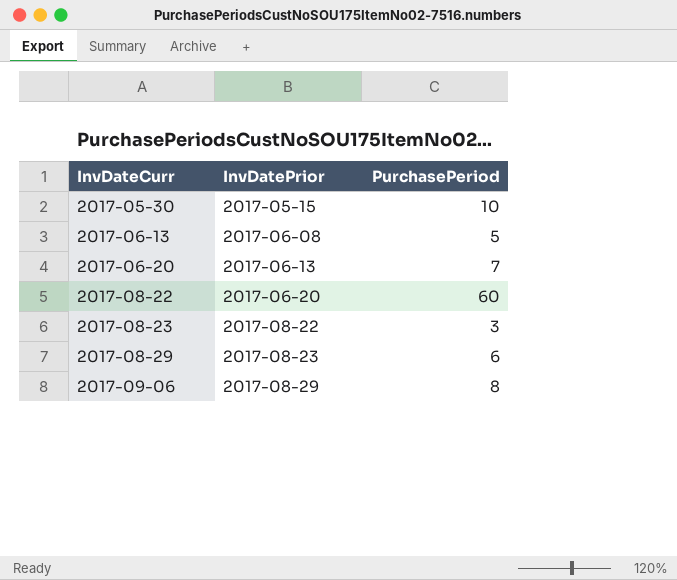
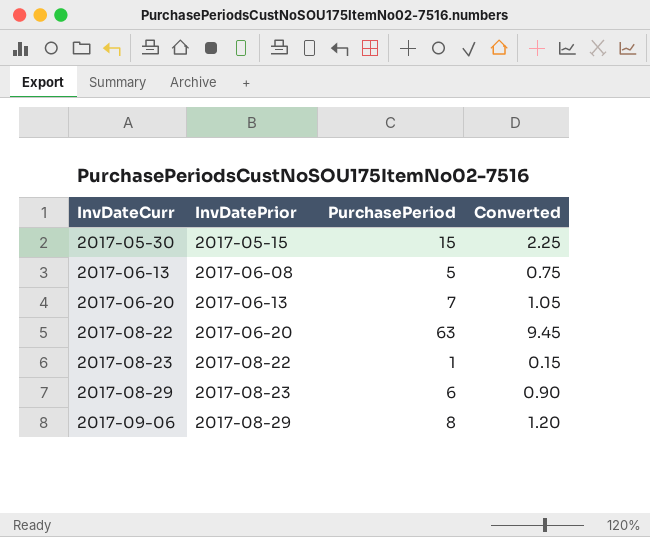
column Converted | formula: none -> [PurchasePeriod] * 0.15
2017-05-30 | PurchasePeriod: 10 -> 15
2017-08-22 | PurchasePeriod: 60 -> 63
2017-08-23 | PurchasePeriod: 3 -> 1

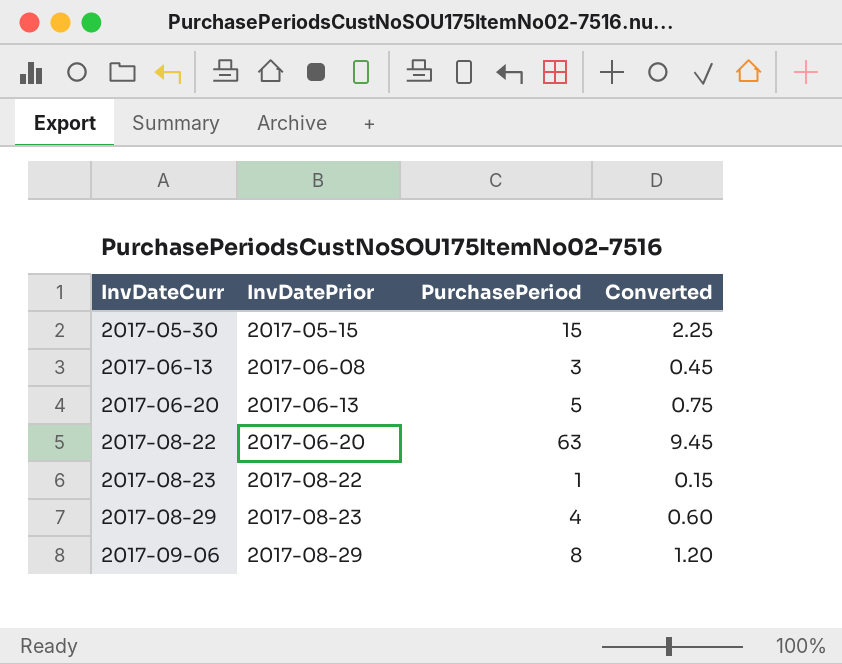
2017-06-13 | PurchasePeriod: 5 -> 3
2017-06-13 | Converted: 0.75 -> 0.45
2017-06-20 | PurchasePeriod: 7 -> 5
2017-06-20 | Converted: 1.05 -> 0.75
2017-08-29 | PurchasePeriod: 6 -> 4
2017-08-29 | Converted: 0.90 -> 0.60

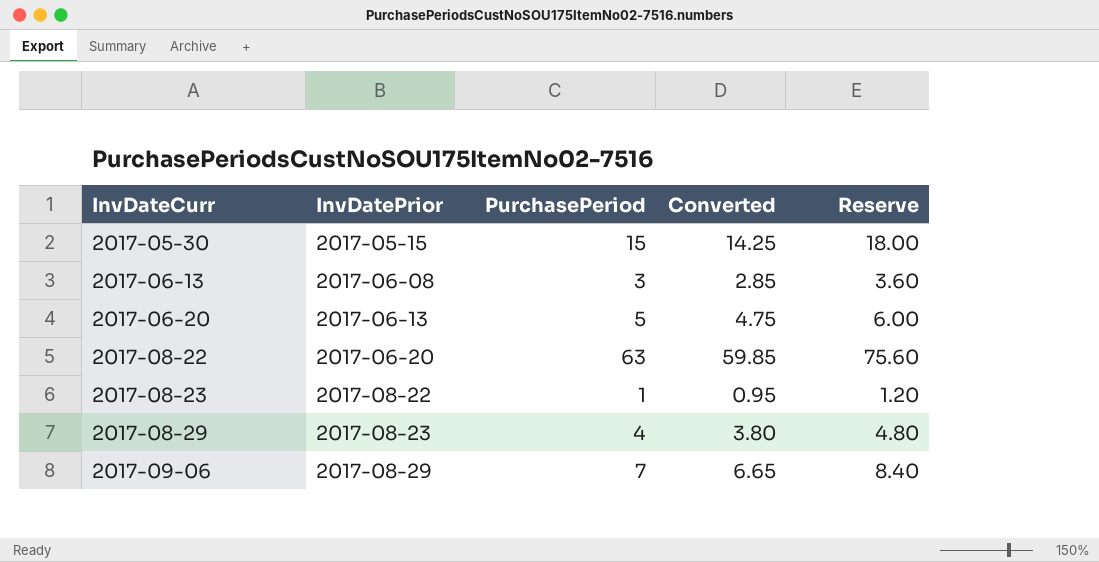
column Converted | formula: [PurchasePeriod] * 0.15 -> [PurchasePeriod] * 0.95
column Reserve | formula: none -> [PurchasePeriod] * 1.2
2017-09-06 | PurchasePeriod: 8 -> 7

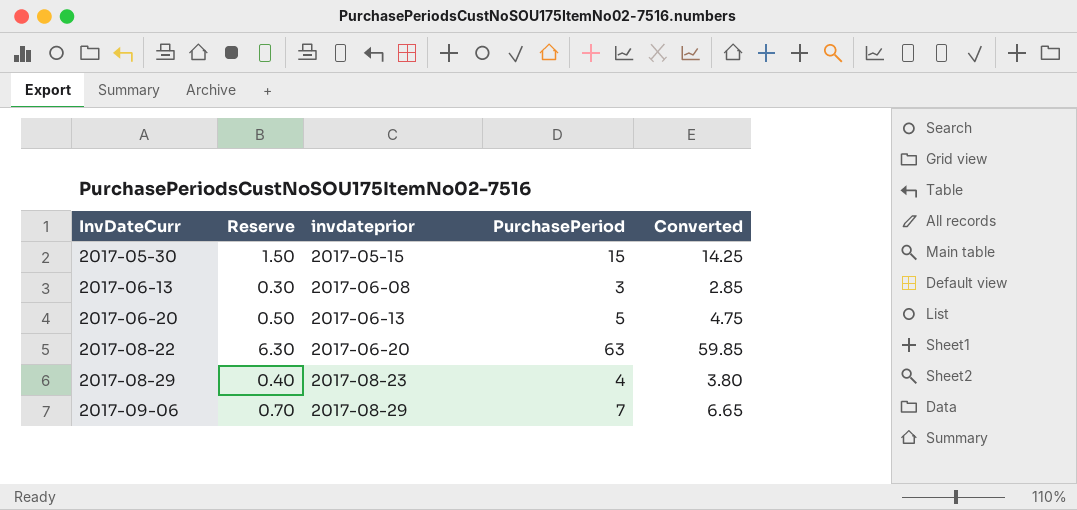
column Reserve | formula: [PurchasePeriod] * 1.2 -> [PurchasePeriod] * 0.1
column Reserve | position: 5 -> 2
column name: InvDatePrior -> invdateprior
row 2017-08-23: 2017-08-22 | 1 | 0.95 | 1.20 -> none

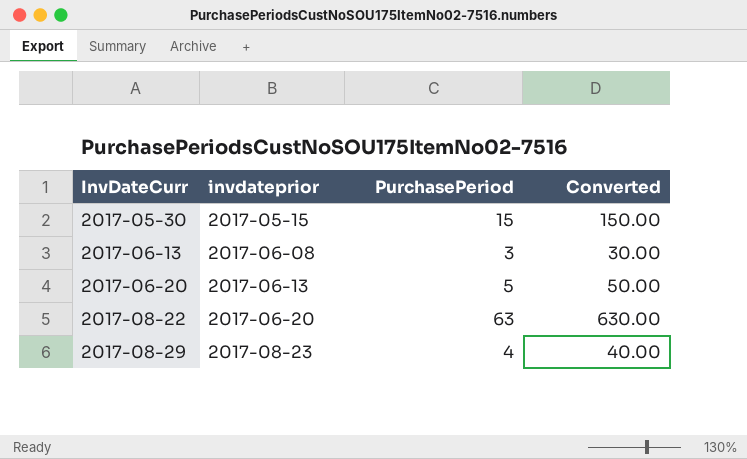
column Reserve | formula: [PurchasePeriod] * 0.1 -> none
column Converted | formula: [PurchasePeriod] * 0.95 -> [PurchasePeriod] * 10
row 2017-09-06: 0.70 | 2017-08-29 | 7 | 6.65 -> none

